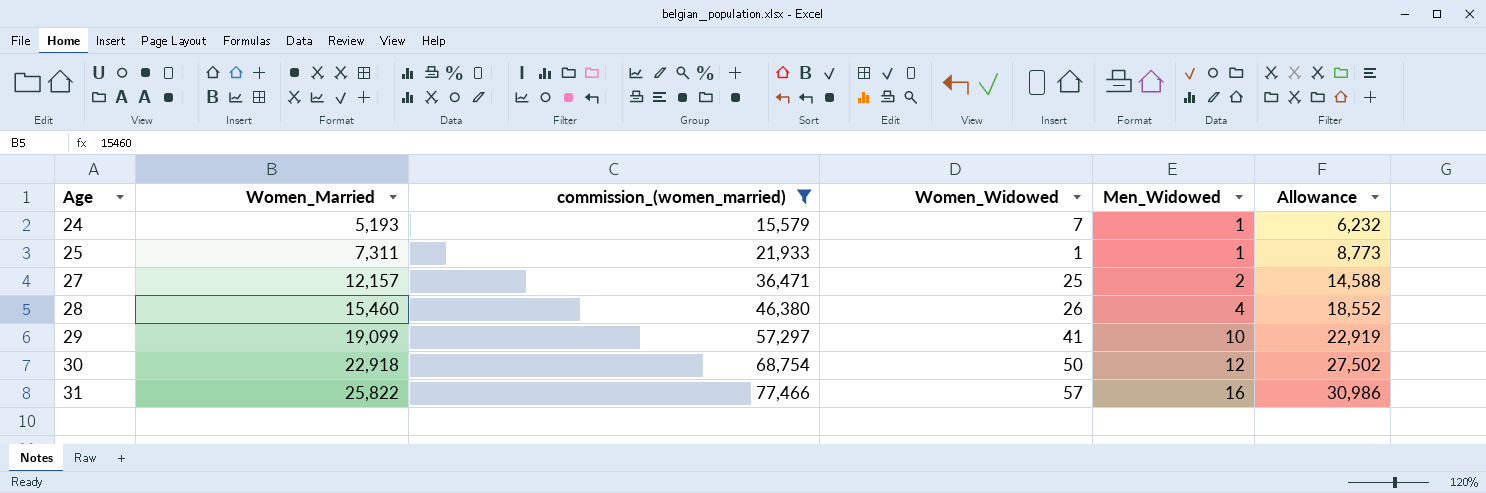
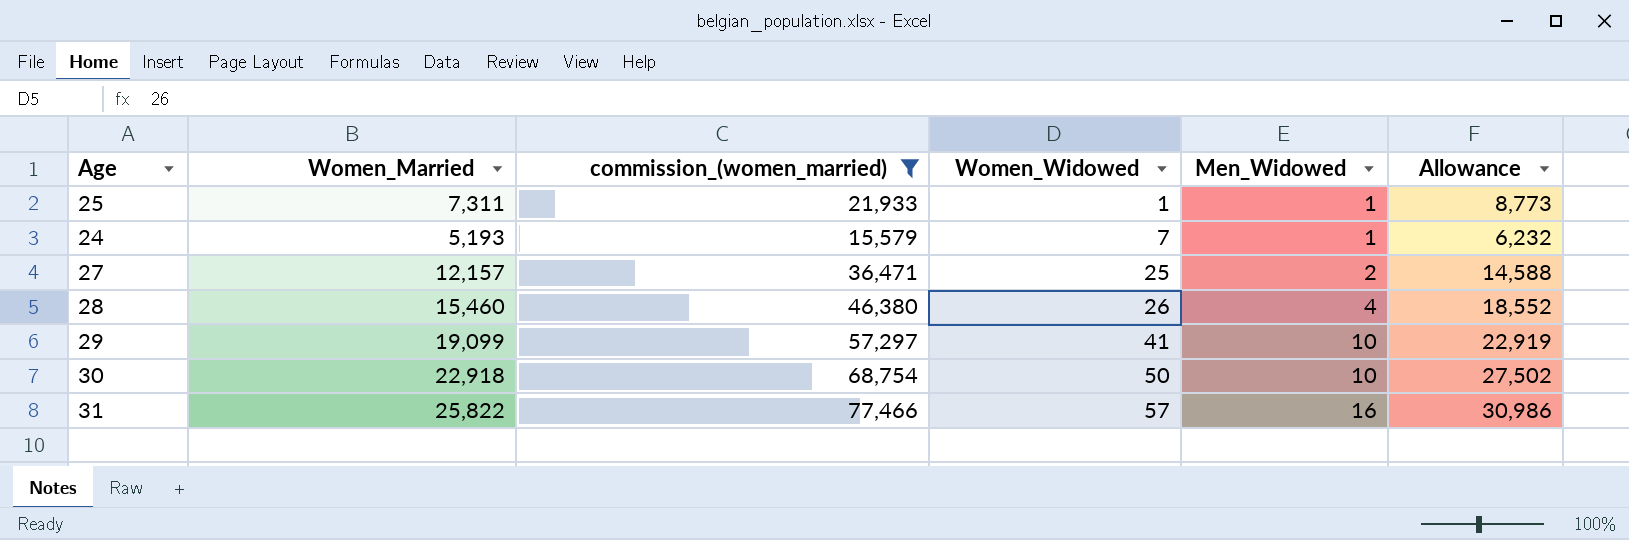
row order: Age ascending -> Women_Widowed ascending
30 | Men_Widowed: 12 -> 10

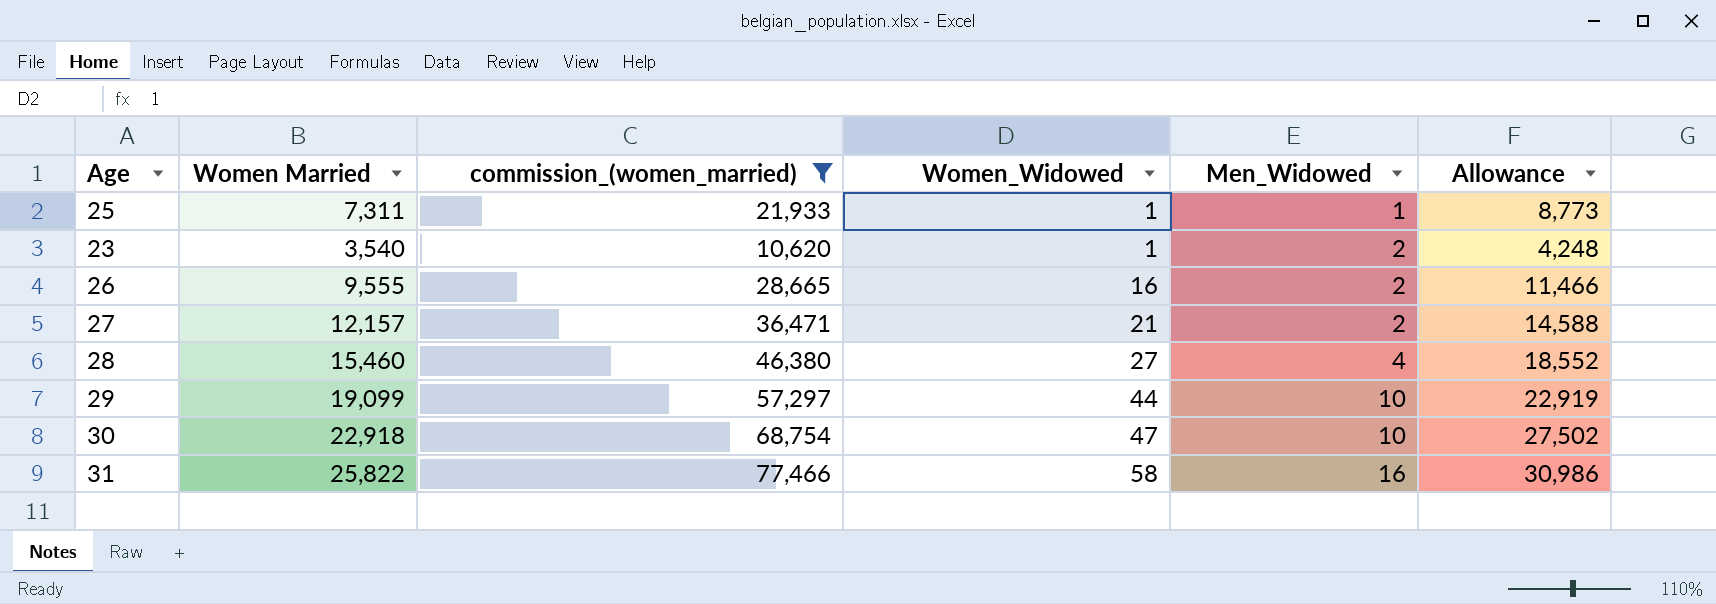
column name: Women_Married -> Women Married
row 24: 5,193 | 15,579 | 7 | 1 | 6,232 -> none
row 23: none -> 3,540 | 10,620 | 1 | 2 | 4,248
row 26: none -> 9,555 | 28,665 | 16 | 2 | 11,466
27 | Women_Widowed: 25 -> 21
28 | Women_Widowed: 26 -> 27
29 | Women_Widowed: 41 -> 44
30 | Women_Widowed: 50 -> 47
31 | Women_Widowed: 57 -> 58

